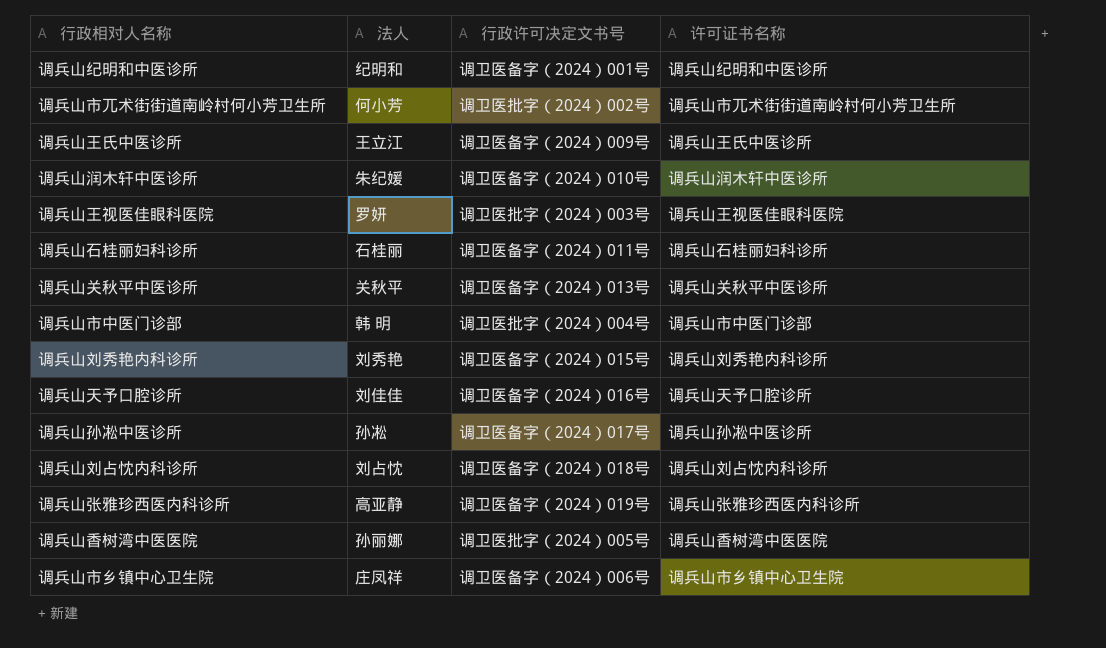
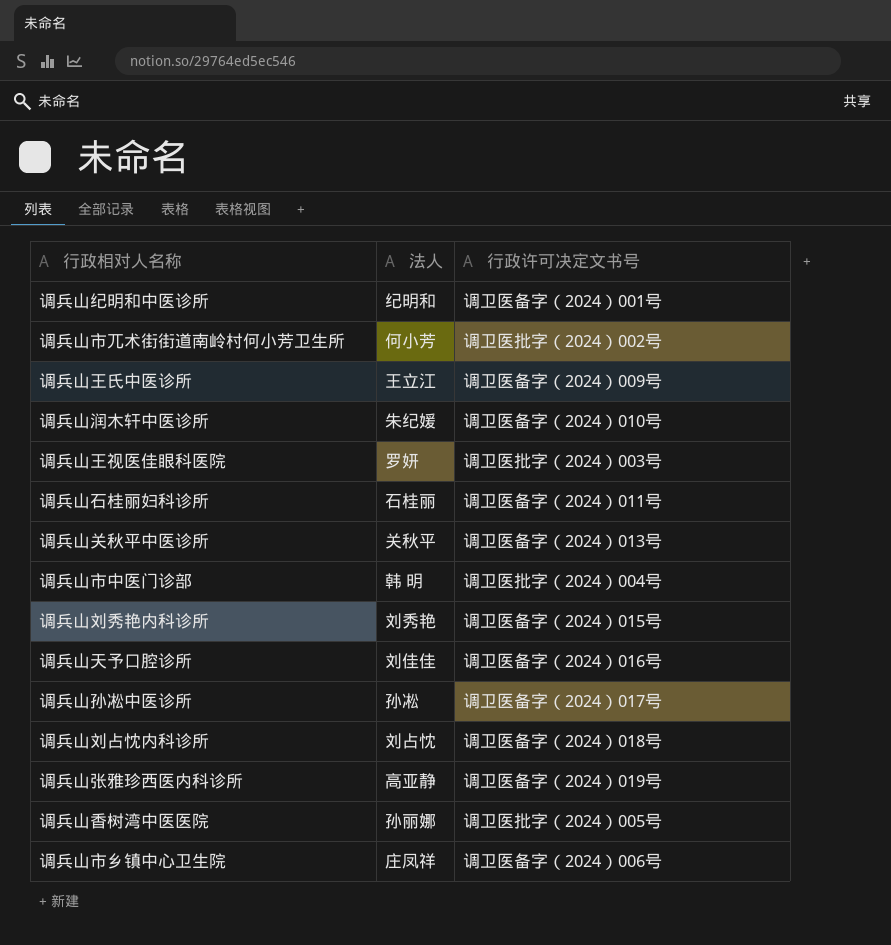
column 许可证书名称 | position: 4 -> none

